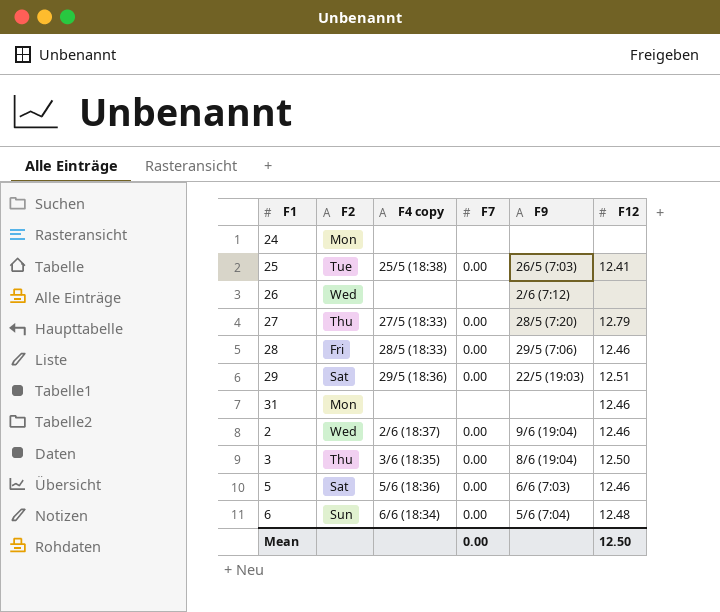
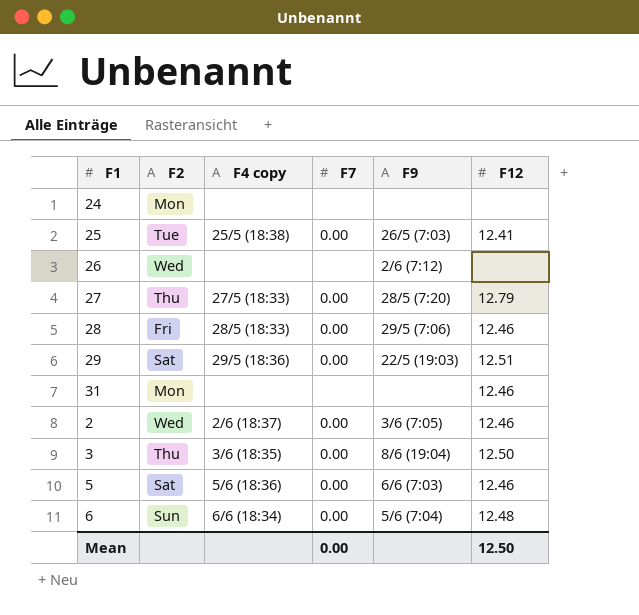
2 | F9: 9/6 (19:04) -> 3/6 (7:05)

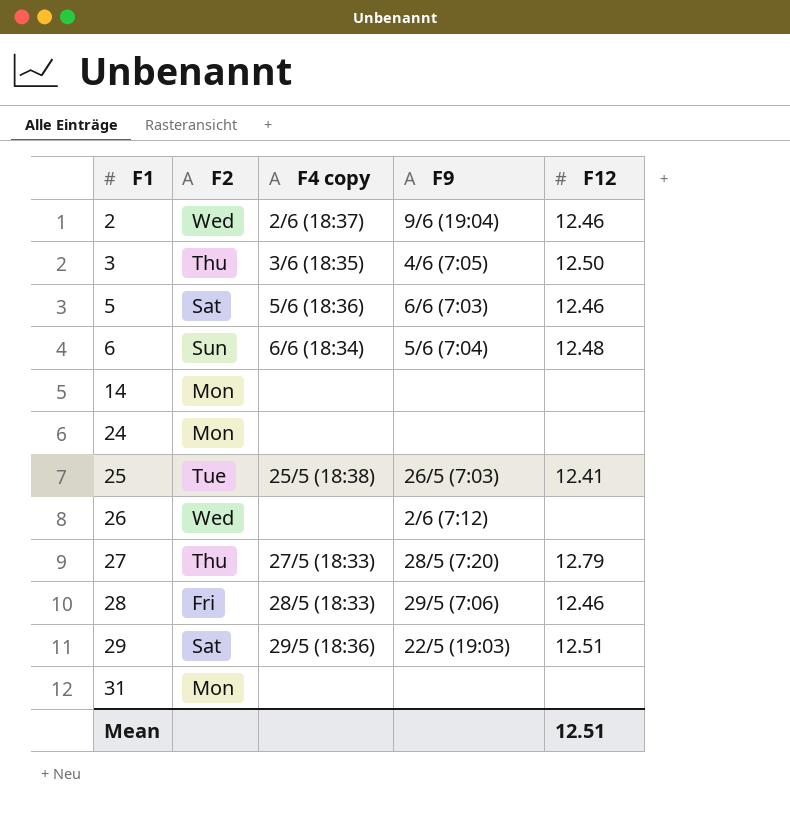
row order: none -> F1 ascending
column F7 | position: 4 -> none
2 | F9: 3/6 (7:05) -> 9/6 (19:04)
3 | F9: 8/6 (19:04) -> 4/6 (7:05)
row 14: none -> Mon | none | none | none
31 | F12: 12.46 -> none
Mean | F12: 12.50 -> 12.51

